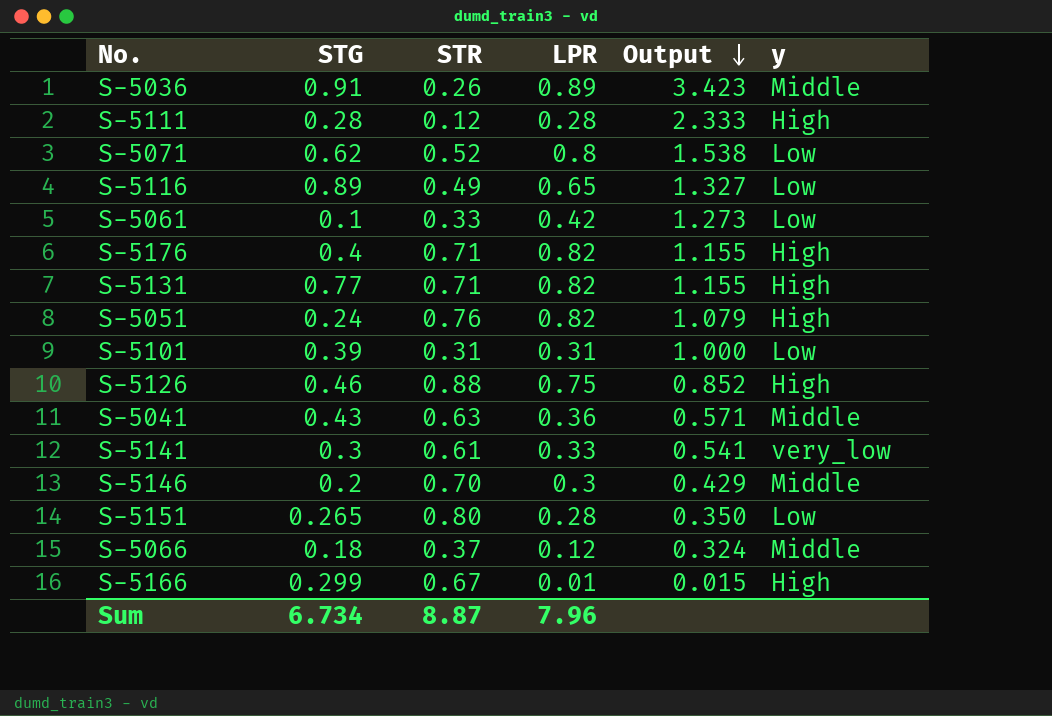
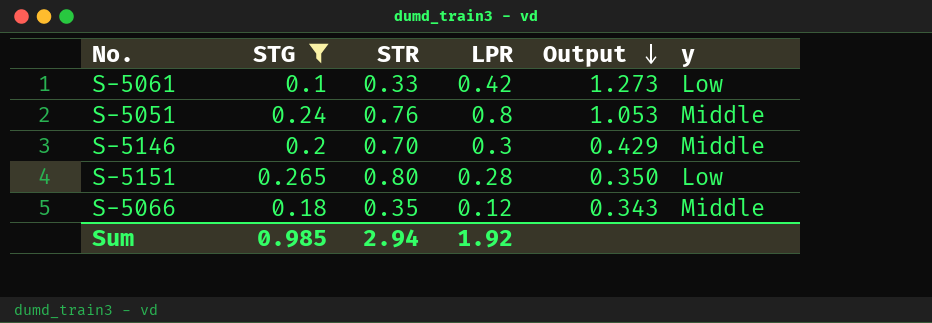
filter: none -> STG <= 0.265
S-5051 | LPR: 0.82 -> 0.8
S-5051 | Output: 1.079 -> 1.053
S-5051 | y: High -> Middle
S-5066 | STR: 0.37 -> 0.35
S-5066 | Output: 0.324 -> 0.343
Sum | STG: 6.734 -> 0.985
Sum | STR: 8.87 -> 2.94
Sum | LPR: 7.96 -> 1.92

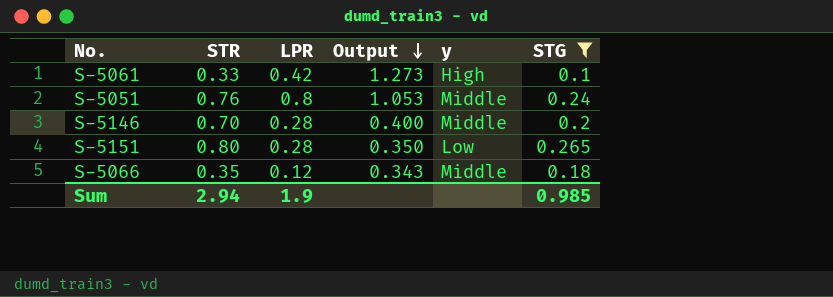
column STG | position: 2 -> 6
S-5061 | y: Low -> High
S-5146 | LPR: 0.3 -> 0.28
S-5146 | Output: 0.429 -> 0.400
Sum | LPR: 1.92 -> 1.9

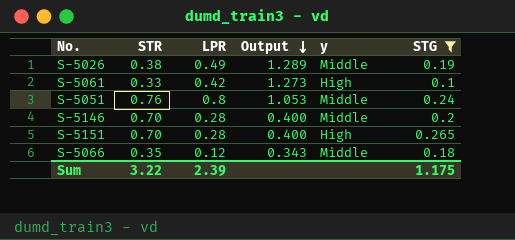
row S-5026: none -> 0.38 | 0.49 | 1.289 | Middle | 0.19
S-5151 | STR: 0.80 -> 0.70
S-5151 | Output: 0.350 -> 0.400
S-5151 | y: Low -> High
Sum | STR: 2.94 -> 3.22
Sum | LPR: 1.9 -> 2.39
Sum | STG: 0.985 -> 1.175

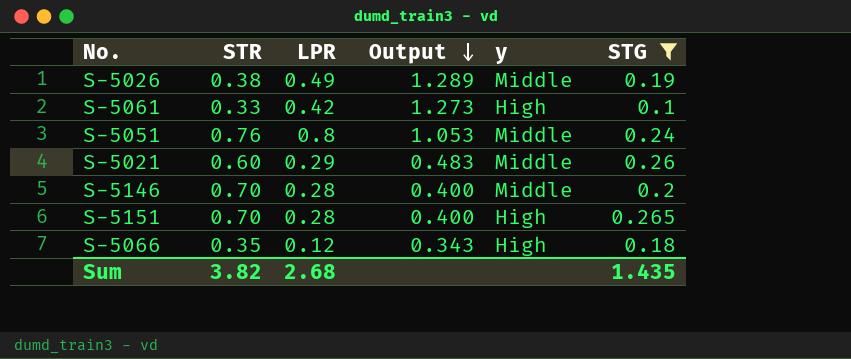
row S-5021: none -> 0.60 | 0.29 | 0.483 | Middle | 0.26
S-5066 | y: Middle -> High
Sum | STR: 3.22 -> 3.82
Sum | LPR: 2.39 -> 2.68
Sum | STG: 1.175 -> 1.435

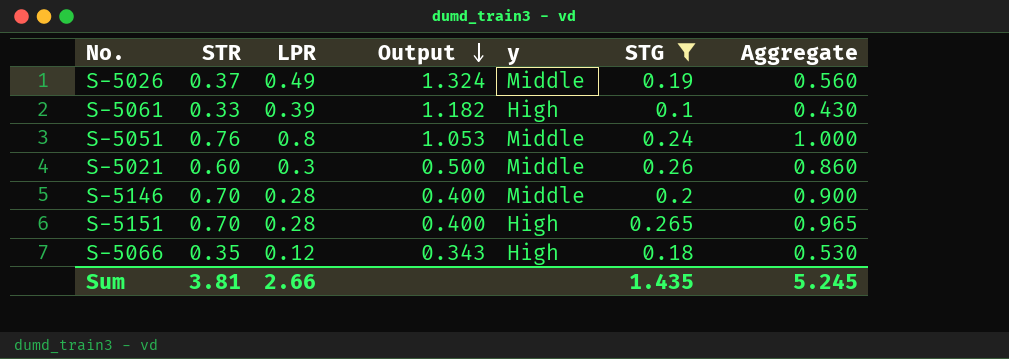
column Aggregate | formula: none -> [STR] + [STG]
S-5026 | STR: 0.38 -> 0.37
S-5026 | Output: 1.289 -> 1.324
S-5061 | LPR: 0.42 -> 0.39
S-5061 | Output: 1.273 -> 1.182
S-5021 | LPR: 0.29 -> 0.3
S-5021 | Output: 0.483 -> 0.500
Sum | STR: 3.82 -> 3.81
Sum | LPR: 2.68 -> 2.66

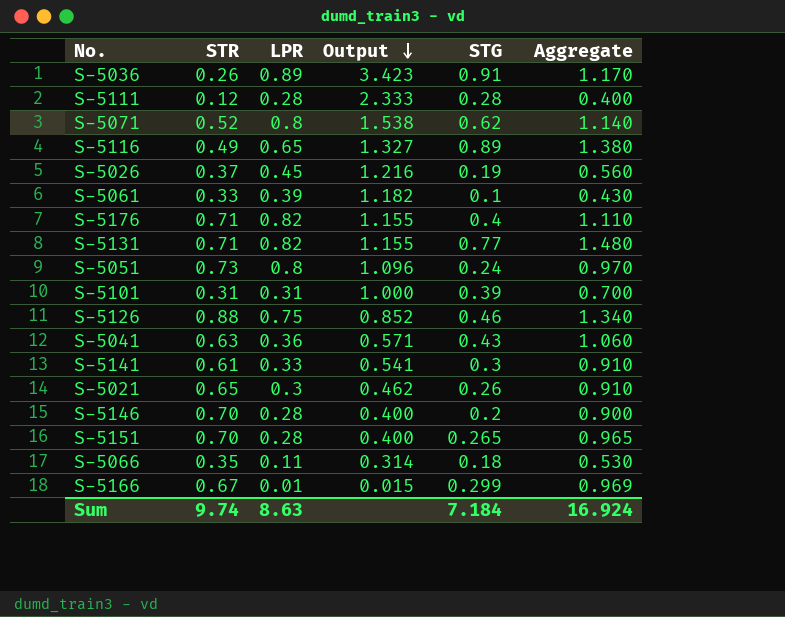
filter: STG <= 0.265 -> none
column y | position: 5 -> none
S-5026 | LPR: 0.49 -> 0.45
S-5026 | Output: 1.324 -> 1.216
S-5051 | STR: 0.76 -> 0.73
S-5051 | Output: 1.053 -> 1.096
S-5051 | Aggregate: 1.000 -> 0.970
S-5021 | STR: 0.60 -> 0.65
S-5021 | Output: 0.500 -> 0.462
S-5021 | Aggregate: 0.860 -> 0.910
S-5066 | LPR: 0.12 -> 0.11
S-5066 | Output: 0.343 -> 0.314
Sum | STR: 3.81 -> 9.74
Sum | LPR: 2.66 -> 8.63
Sum | STG: 1.435 -> 7.184
Sum | Aggregate: 5.245 -> 16.924

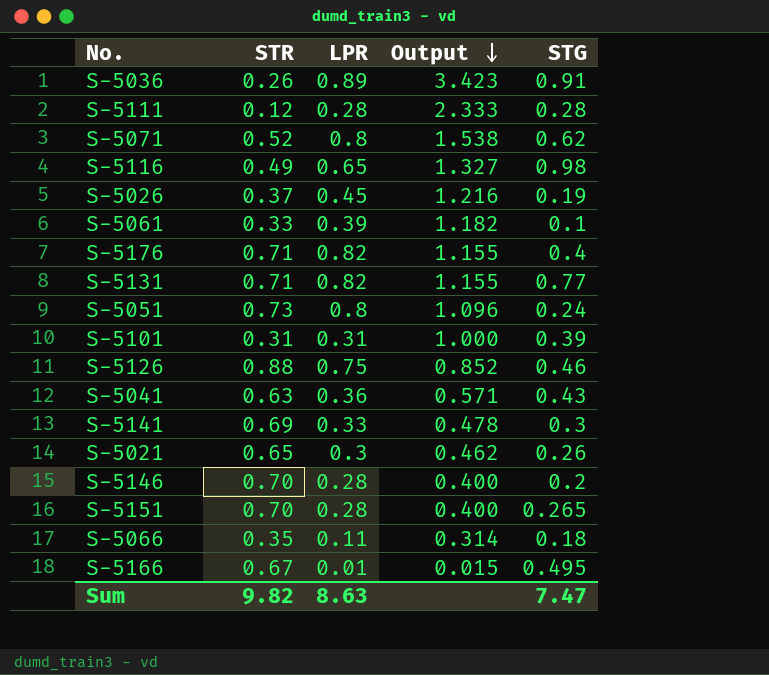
column Aggregate | formula: [STR] + [STG] -> none
S-5116 | STG: 0.89 -> 0.98
S-5141 | STR: 0.61 -> 0.69
S-5141 | Output: 0.541 -> 0.478
S-5166 | STG: 0.299 -> 0.495
Sum | STR: 9.74 -> 9.82
Sum | STG: 7.184 -> 7.47

